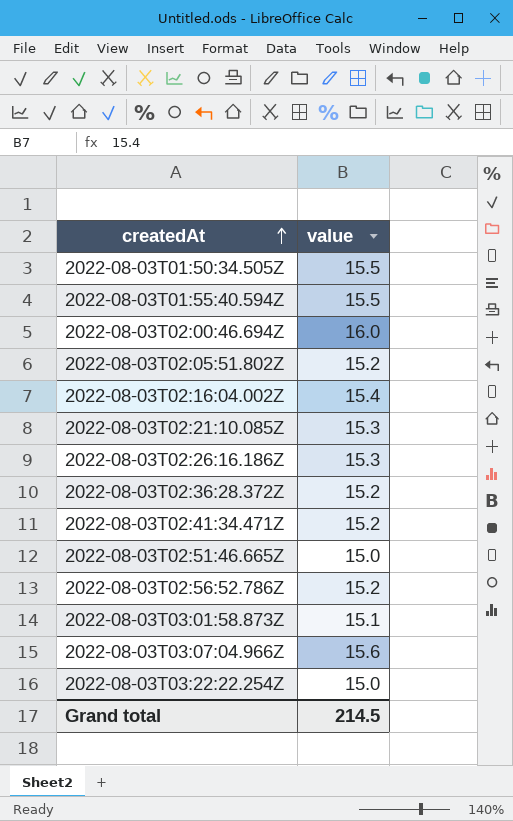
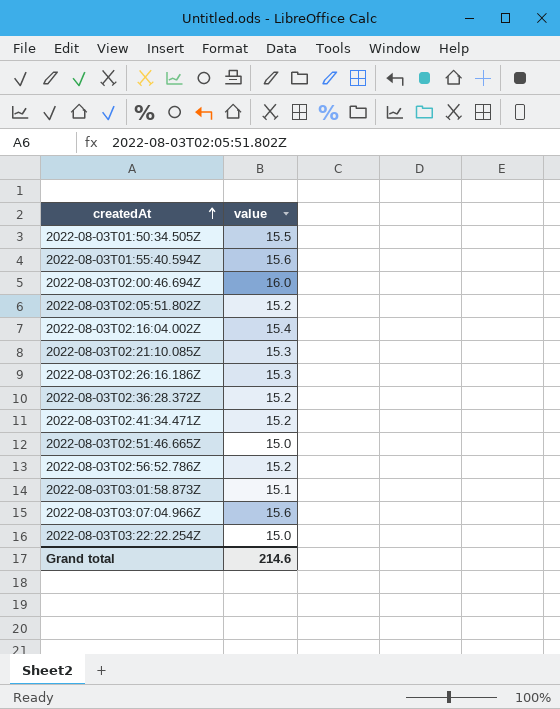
2022-08-03T01:55:40.594Z | value: 15.5 -> 15.6
Grand total | value: 214.5 -> 214.6

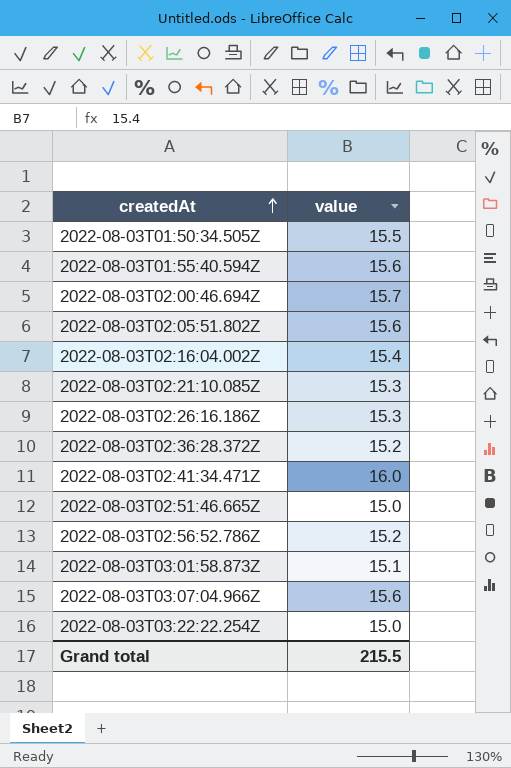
2022-08-03T02:00:46.694Z | value: 16.0 -> 15.7
2022-08-03T02:05:51.802Z | value: 15.2 -> 15.6
2022-08-03T02:41:34.471Z | value: 15.2 -> 16.0
Grand total | value: 214.6 -> 215.5

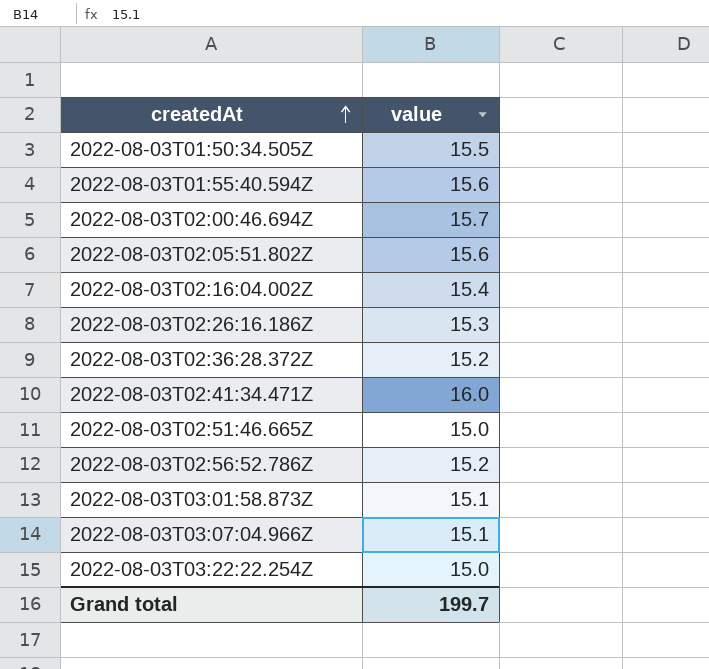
row 2022-08-03T02:21:10.085Z: 15.3 -> none
2022-08-03T03:07:04.966Z | value: 15.6 -> 15.1
Grand total | value: 215.5 -> 199.7

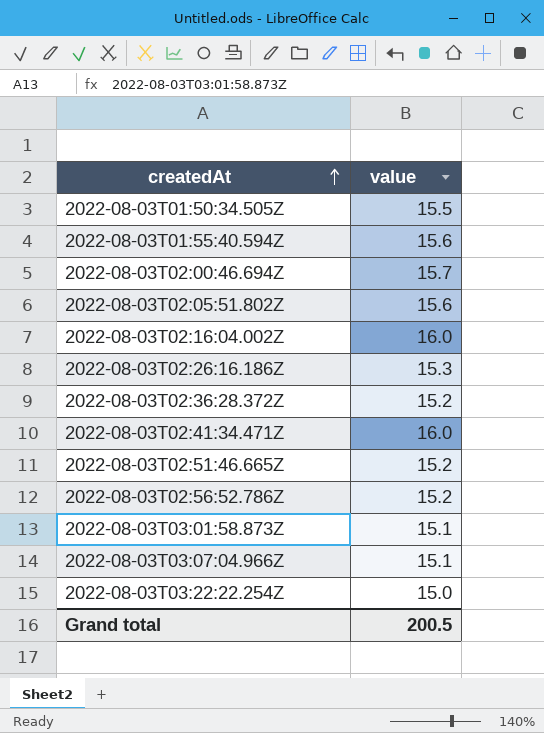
2022-08-03T02:16:04.002Z | value: 15.4 -> 16.0
2022-08-03T02:51:46.665Z | value: 15.0 -> 15.2
Grand total | value: 199.7 -> 200.5

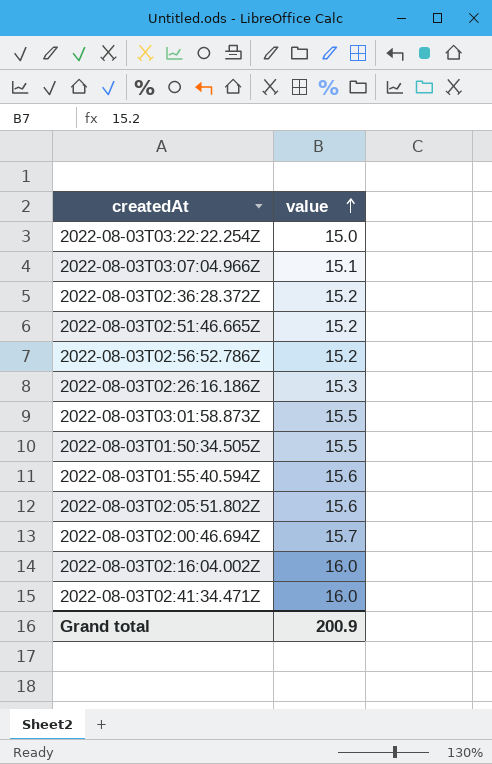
row order: createdAt ascending -> value ascending
2022-08-03T03:01:58.873Z | value: 15.1 -> 15.5
Grand total | value: 200.5 -> 200.9

